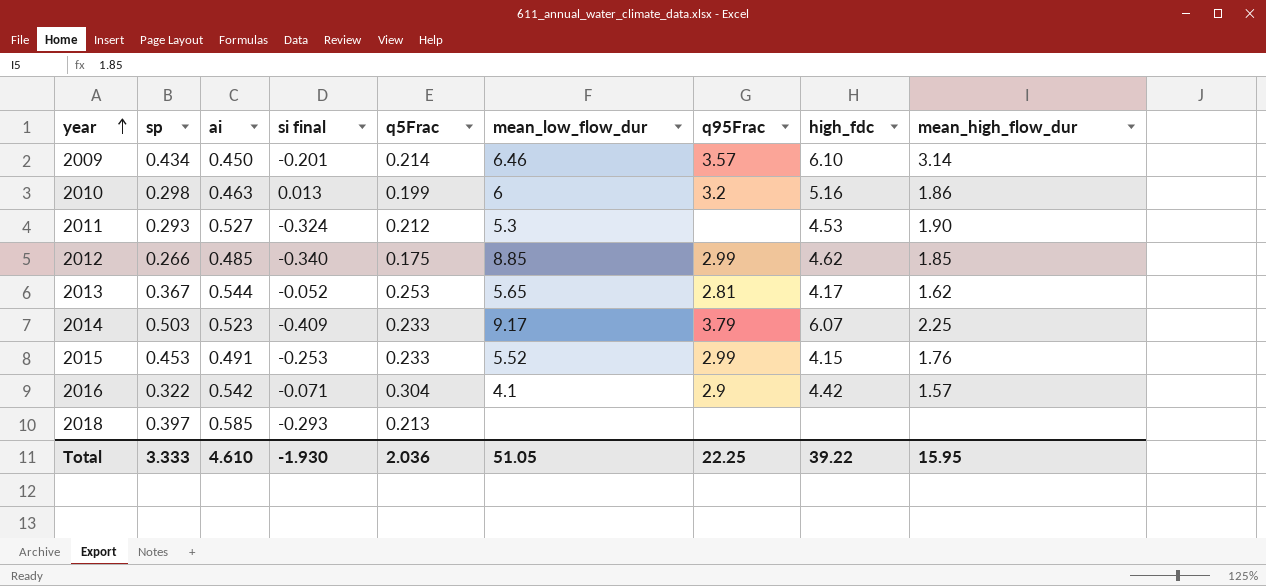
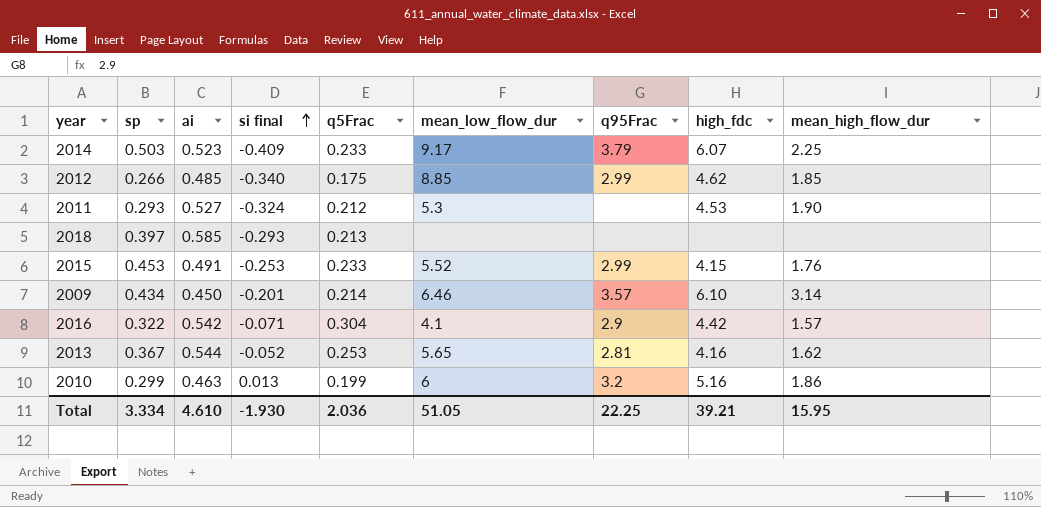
row order: year ascending -> si final ascending
2013 | high_fdc: 4.17 -> 4.16
2010 | sp: 0.298 -> 0.299
Total | sp: 3.333 -> 3.334
Total | high_fdc: 39.22 -> 39.21

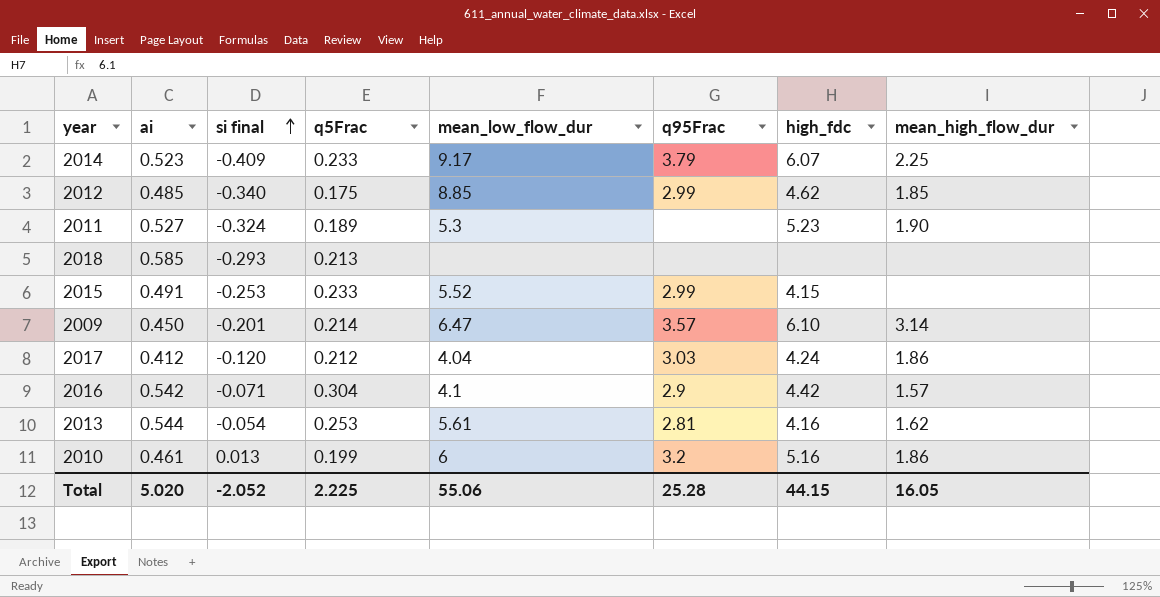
column sp | position: 2 -> none
2011 | q5Frac: 0.212 -> 0.189
2011 | high_fdc: 4.53 -> 5.23
2015 | mean_high_flow_dur: 1.76 -> none
2009 | mean_low_flow_dur: 6.46 -> 6.47
row 2017: none -> 0.412 | -0.120 | 0.212 | 4.04 | 3.03 | 4.24 | 1.86
2013 | si final: -0.052 -> -0.054
2013 | mean_low_flow_dur: 5.65 -> 5.61
2010 | ai: 0.463 -> 0.461
Total | ai: 4.610 -> 5.020
Total | si final: -1.930 -> -2.052
Total | q5Frac: 2.036 -> 2.225
Total | mean_low_flow_dur: 51.05 -> 55.06
Total | q95Frac: 22.25 -> 25.28
Total | high_fdc: 39.21 -> 44.15
Total | mean_high_flow_dur: 15.95 -> 16.05

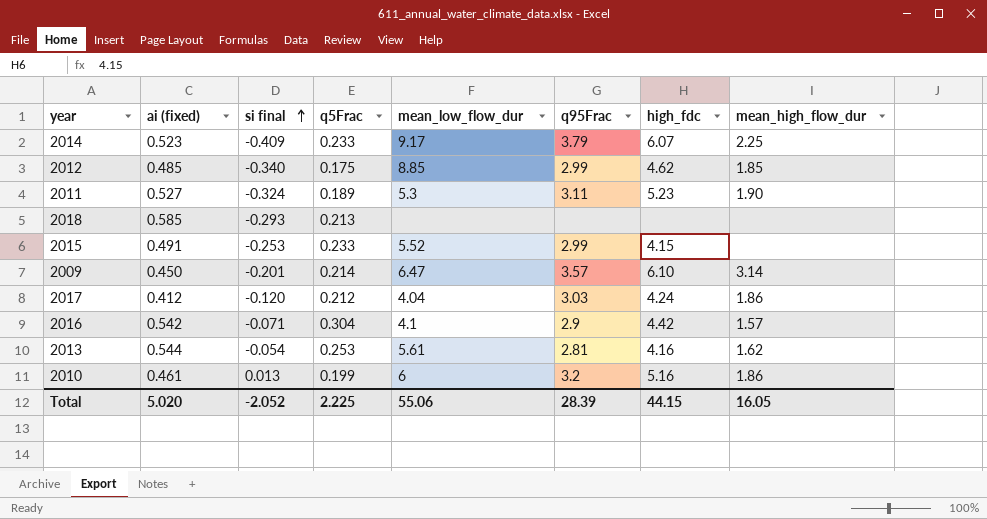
column name: ai -> ai (fixed)
2011 | q95Frac: none -> 3.11
Total | q95Frac: 25.28 -> 28.39

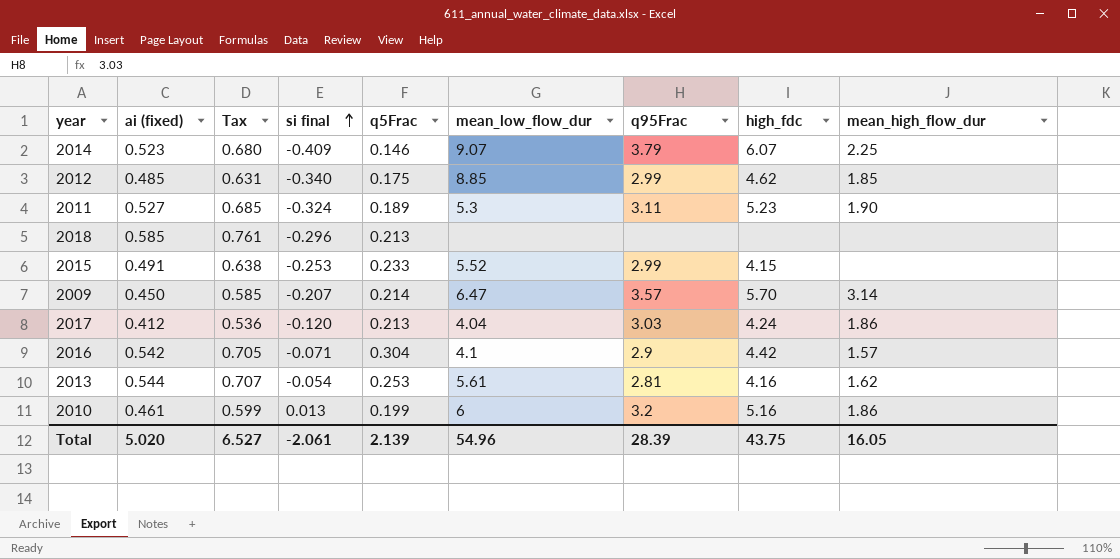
column Tax | formula: none -> [ai (fixed)] * 1.3
2014 | q5Frac: 0.233 -> 0.146
2014 | mean_low_flow_dur: 9.17 -> 9.07
2018 | si final: -0.293 -> -0.296
2009 | si final: -0.201 -> -0.207
2009 | high_fdc: 6.10 -> 5.70
2017 | q5Frac: 0.212 -> 0.213
Total | si final: -2.052 -> -2.061
Total | q5Frac: 2.225 -> 2.139
Total | mean_low_flow_dur: 55.06 -> 54.96
Total | high_fdc: 44.15 -> 43.75

